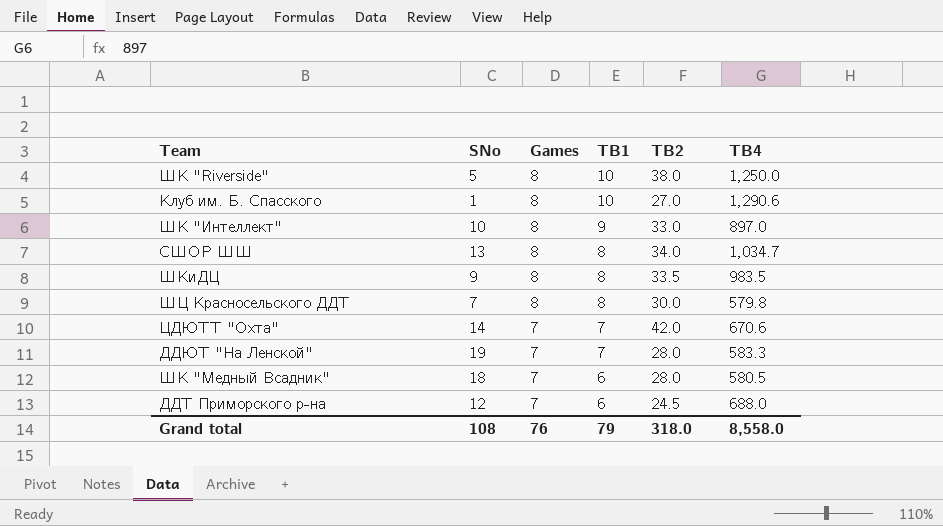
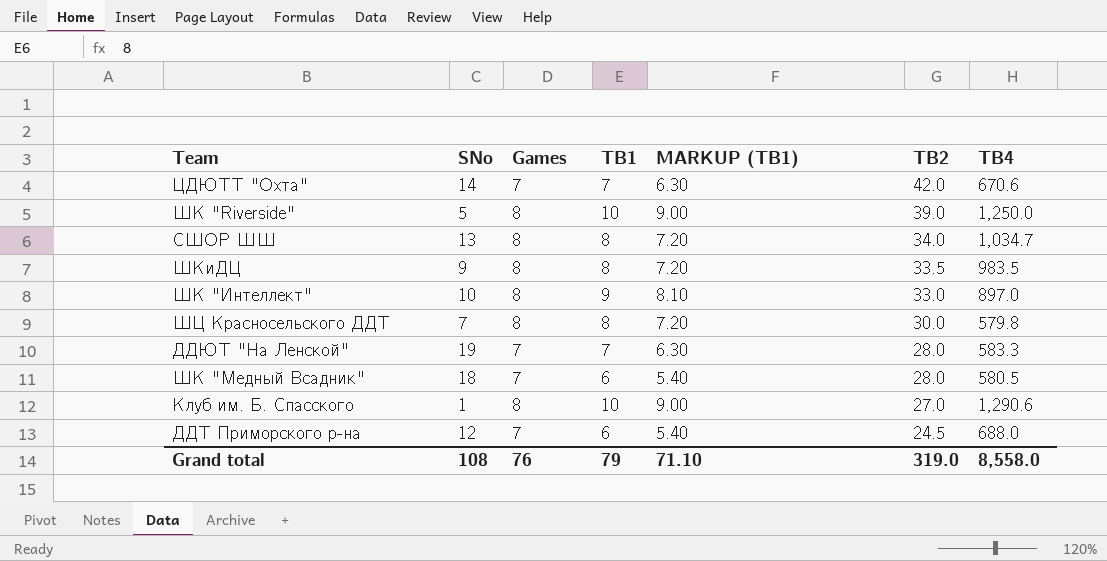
row order: Games descending -> TB2 descending
column MARKUP (TB1) | formula: none -> [TB1] * 0.9
ШК "Riverside" | TB2: 38.0 -> 39.0
Grand total | TB2: 318.0 -> 319.0

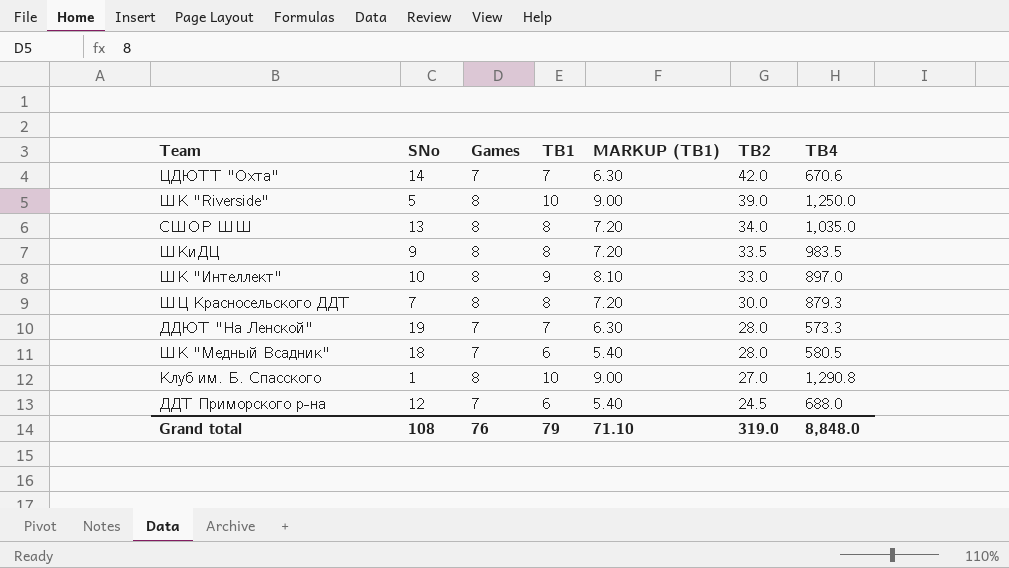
СШОР ШШ | TB4: 1,034.7 -> 1,035.0
ШЦ Красносельского ДДТ | TB4: 579.8 -> 879.3
ДДЮТ "На Ленской" | TB4: 583.3 -> 573.3
Клуб им. Б. Спасского | TB4: 1,290.6 -> 1,290.8
Grand total | TB4: 8,558.0 -> 8,848.0

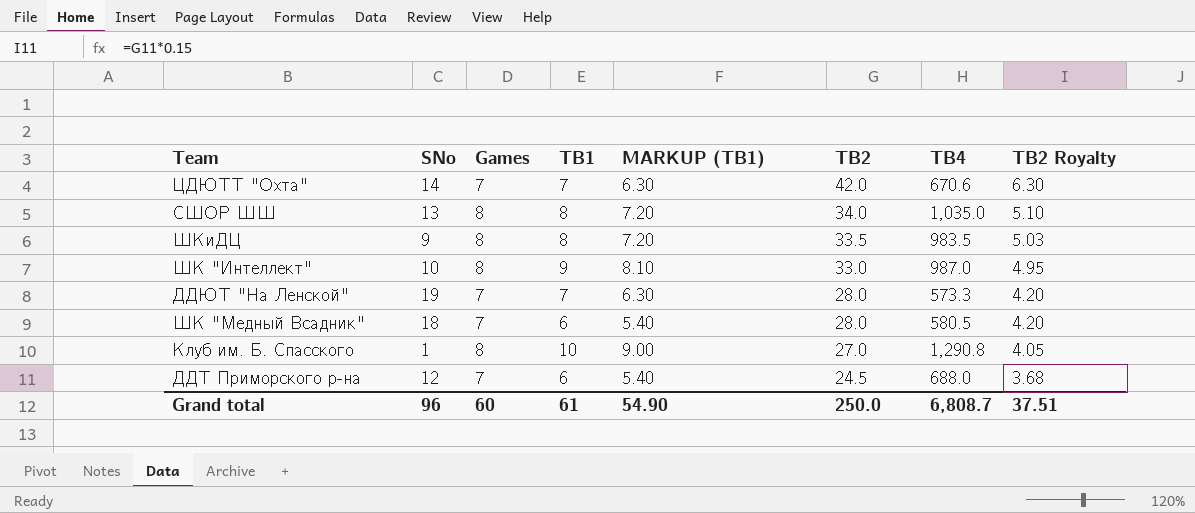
column TB2 Royalty | formula: none -> [TB2] * 0.15
row ШК "Riverside": 5 | 8 | 10 | 9.00 | 39.0 | 1,250.0 -> none
row ШЦ Красносельского ДДТ: 7 | 8 | 8 | 7.20 | 30.0 | 879.3 -> none
ШК "Интеллект" | TB4: 897.0 -> 987.0
Grand total | SNo: 108 -> 96
Grand total | Games: 76 -> 60
Grand total | TB1: 79 -> 61
Grand total | MARKUP (TB1): 71.10 -> 54.90
Grand total | TB2: 319.0 -> 250.0
Grand total | TB4: 8,848.0 -> 6,808.7

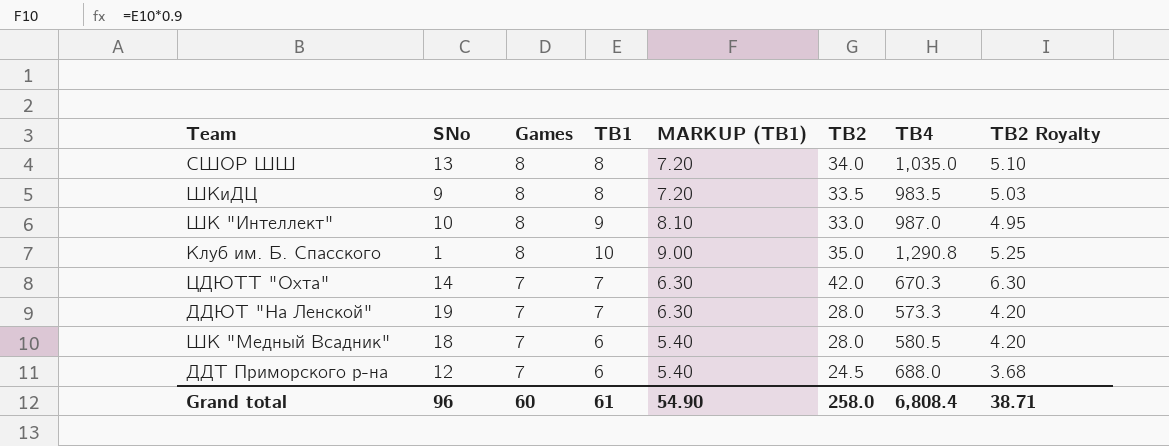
row order: TB2 descending -> Games descending
Клуб им. Б. Спасского | TB2: 27.0 -> 35.0
Клуб им. Б. Спасского | TB2 Royalty: 4.05 -> 5.25
ЦДЮТТ "Охта" | TB4: 670.6 -> 670.3
Grand total | TB2: 250.0 -> 258.0
Grand total | TB4: 6,808.7 -> 6,808.4
Grand total | TB2 Royalty: 37.51 -> 38.71

